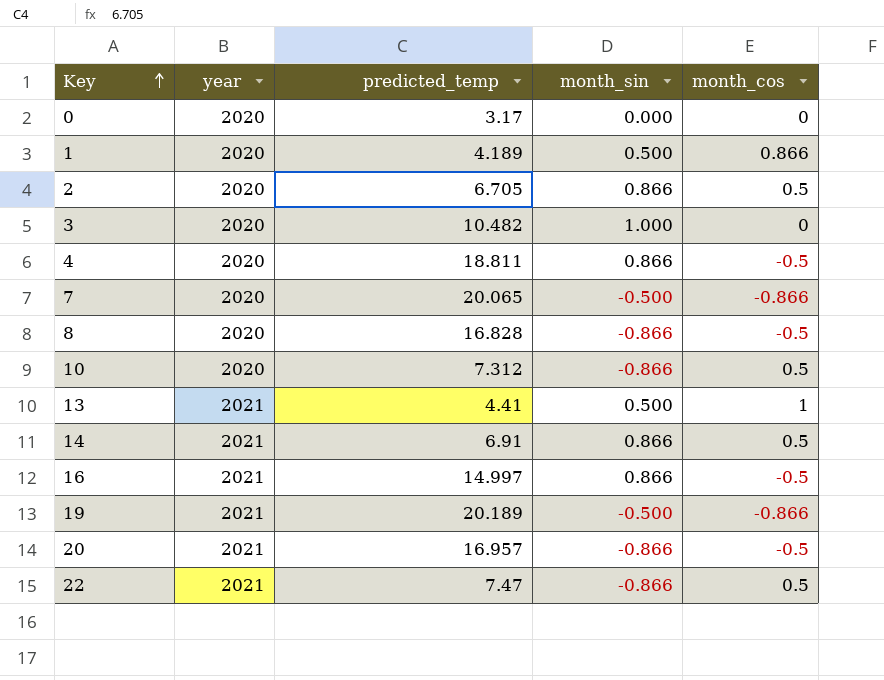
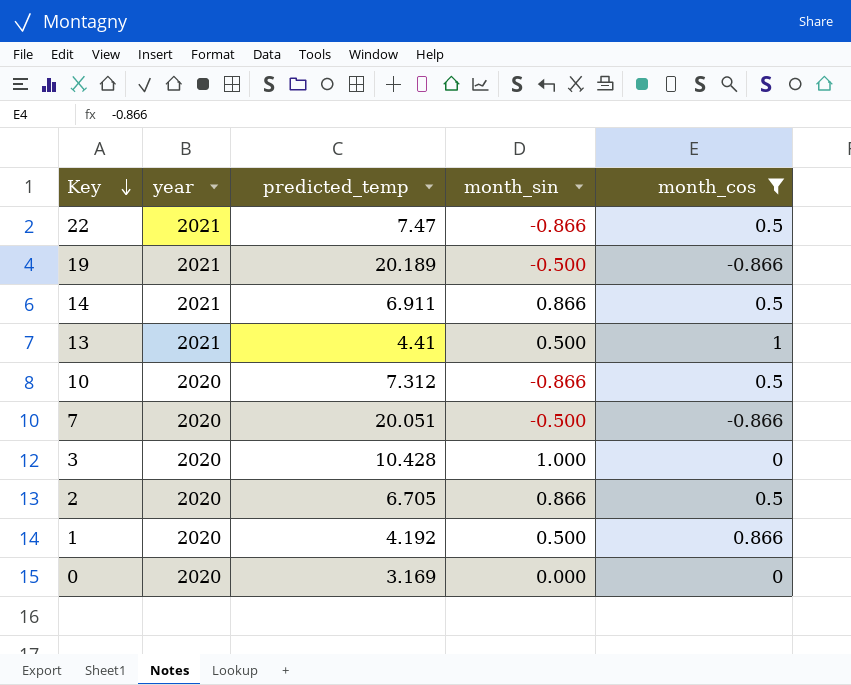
filter: none -> month_cos != -0.5
row order: Key ascending -> Key descending
14 | predicted_temp: 6.91 -> 6.911
7 | predicted_temp: 20.065 -> 20.051
3 | predicted_temp: 10.482 -> 10.428
1 | predicted_temp: 4.189 -> 4.192
0 | predicted_temp: 3.17 -> 3.169

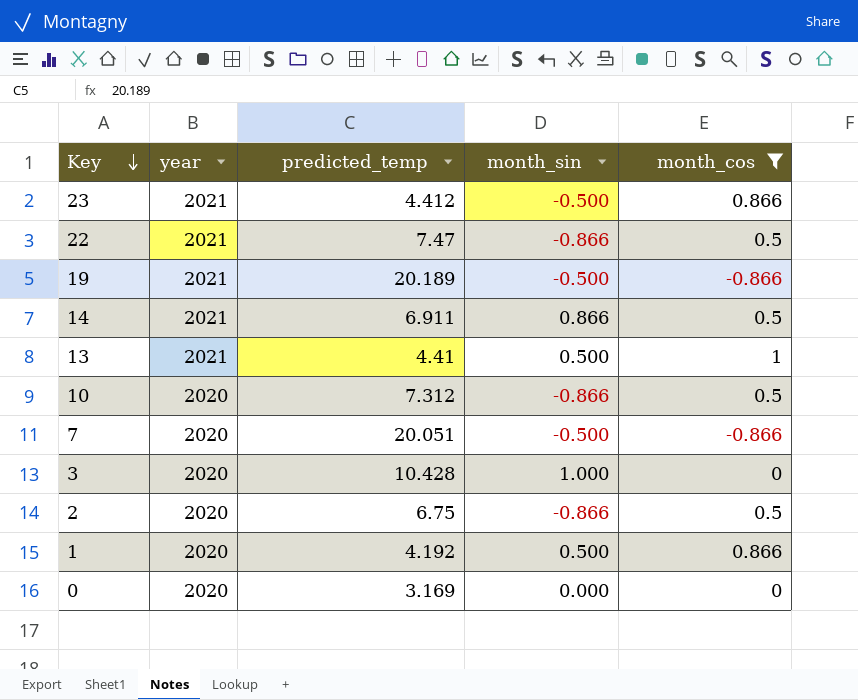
row 23: none -> 2021 | 4.412 | -0.500 | 0.866
2 | predicted_temp: 6.705 -> 6.75
2 | month_sin: 0.866 -> -0.866

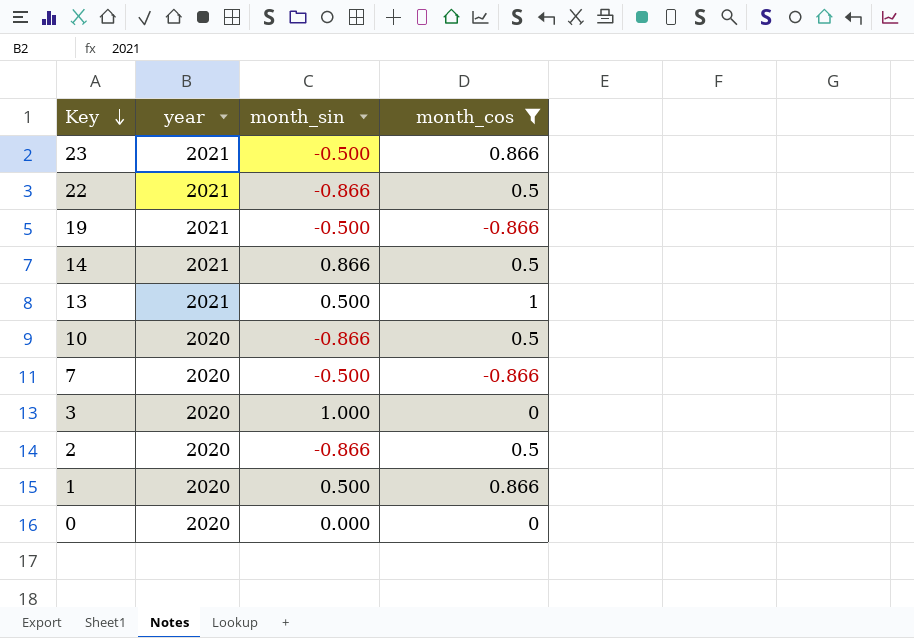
column predicted_temp | position: 3 -> none

